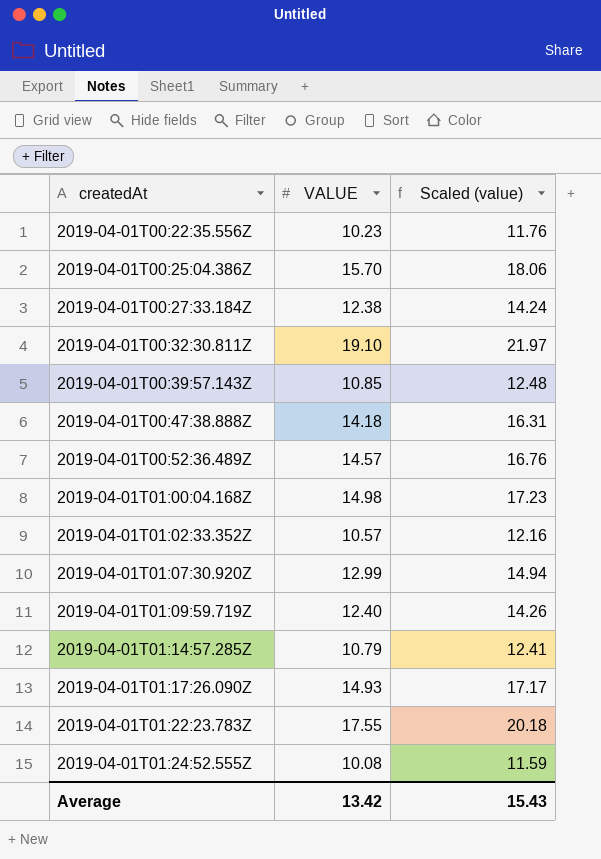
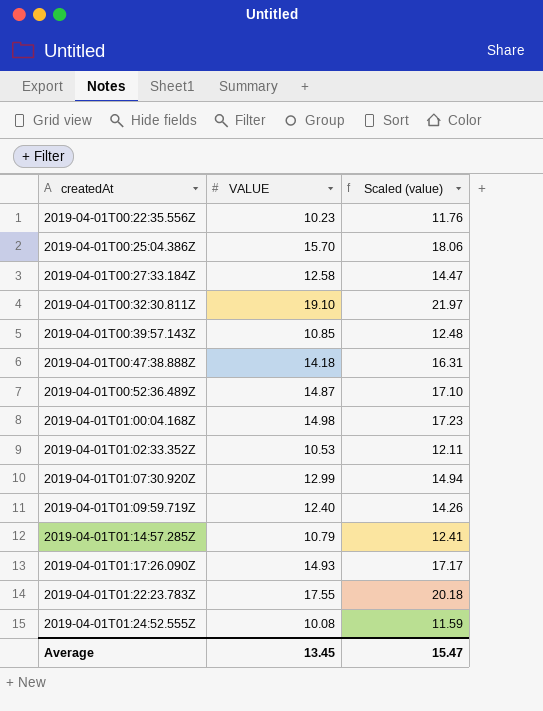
2019-04-01T00:27:33.184Z | VALUE: 12.38 -> 12.58
2019-04-01T00:27:33.184Z | Scaled (value): 14.24 -> 14.47
2019-04-01T00:52:36.489Z | VALUE: 14.57 -> 14.87
2019-04-01T00:52:36.489Z | Scaled (value): 16.76 -> 17.10
2019-04-01T01:02:33.352Z | VALUE: 10.57 -> 10.53
2019-04-01T01:02:33.352Z | Scaled (value): 12.16 -> 12.11
Average | VALUE: 13.42 -> 13.45
Average | Scaled (value): 15.43 -> 15.47

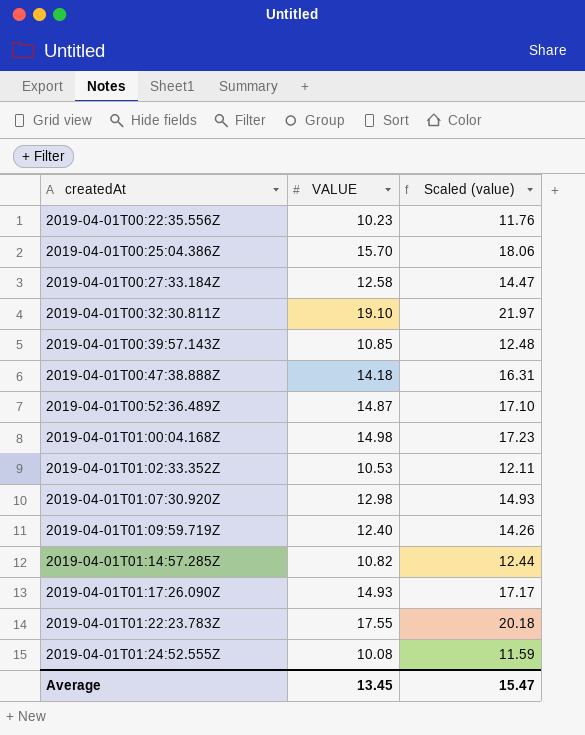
2019-04-01T01:07:30.920Z | VALUE: 12.99 -> 12.98
2019-04-01T01:07:30.920Z | Scaled (value): 14.94 -> 14.93
2019-04-01T01:14:57.285Z | VALUE: 10.79 -> 10.82
2019-04-01T01:14:57.285Z | Scaled (value): 12.41 -> 12.44

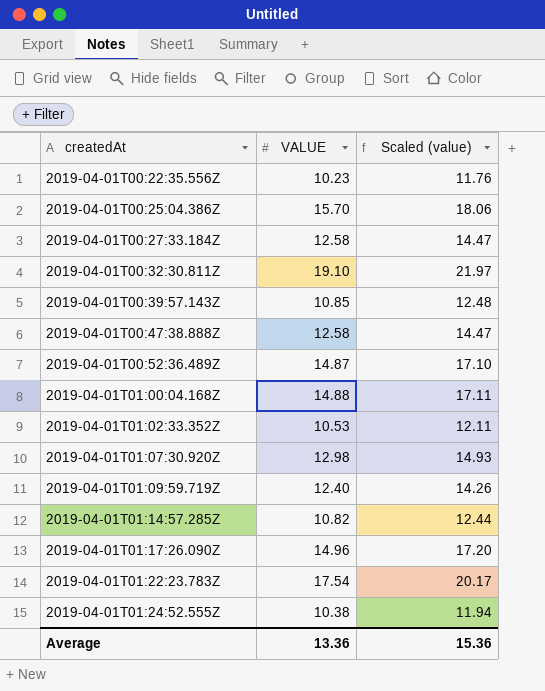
2019-04-01T00:47:38.888Z | VALUE: 14.18 -> 12.58
2019-04-01T00:47:38.888Z | Scaled (value): 16.31 -> 14.47
2019-04-01T01:00:04.168Z | VALUE: 14.98 -> 14.88
2019-04-01T01:00:04.168Z | Scaled (value): 17.23 -> 17.11
2019-04-01T01:17:26.090Z | VALUE: 14.93 -> 14.96
2019-04-01T01:17:26.090Z | Scaled (value): 17.17 -> 17.20
2019-04-01T01:22:23.783Z | VALUE: 17.55 -> 17.54
2019-04-01T01:22:23.783Z | Scaled (value): 20.18 -> 20.17
2019-04-01T01:24:52.555Z | VALUE: 10.08 -> 10.38
2019-04-01T01:24:52.555Z | Scaled (value): 11.59 -> 11.94
Average | VALUE: 13.45 -> 13.36
Average | Scaled (value): 15.47 -> 15.36

